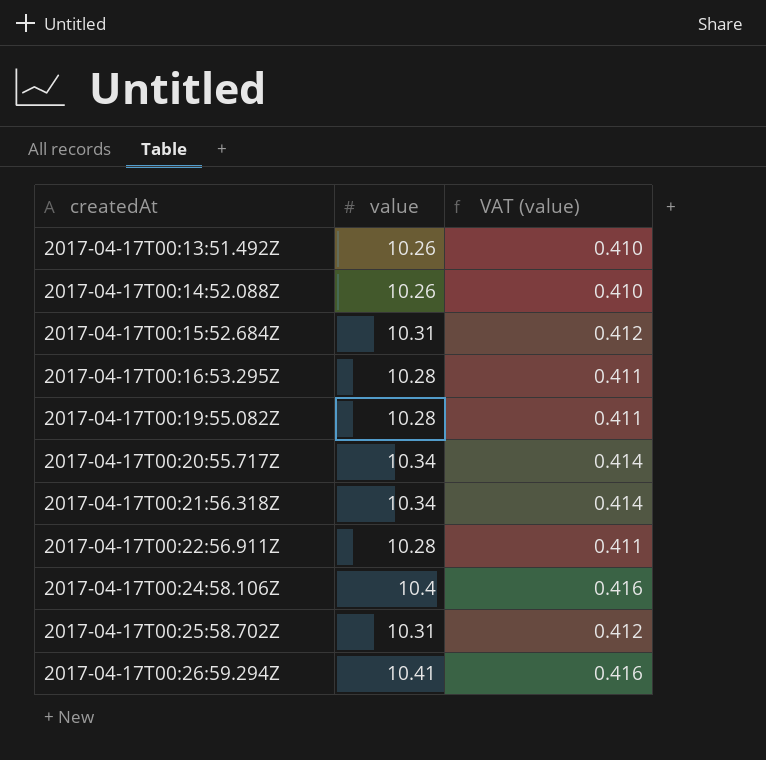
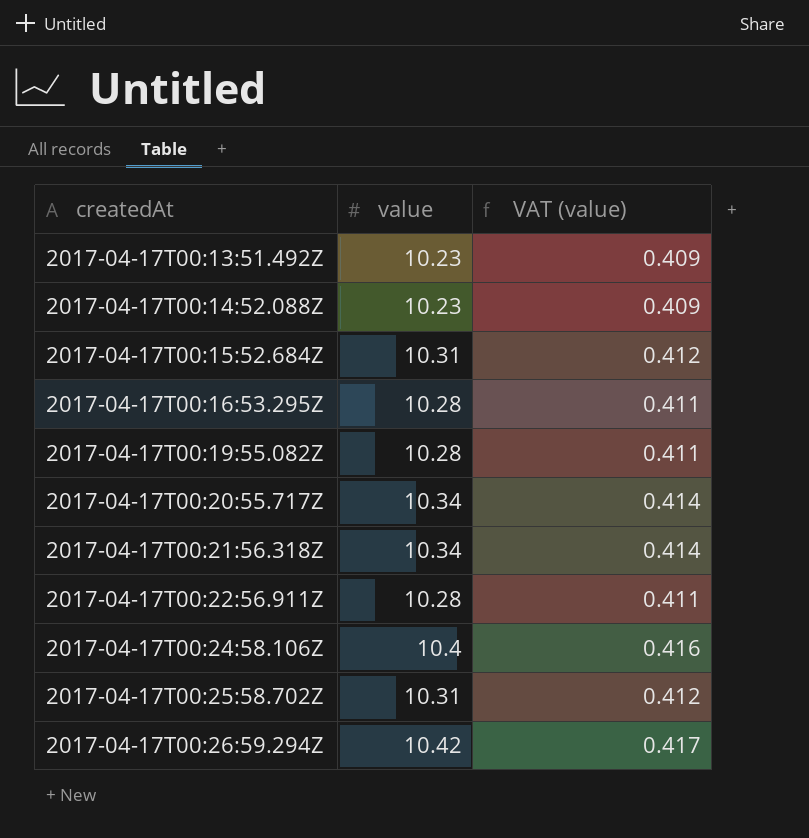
2017-04-17T00:13:51.492Z | value: 10.26 -> 10.23
2017-04-17T00:13:51.492Z | VAT (value): 0.410 -> 0.409
2017-04-17T00:14:52.088Z | value: 10.26 -> 10.23
2017-04-17T00:14:52.088Z | VAT (value): 0.410 -> 0.409
2017-04-17T00:26:59.294Z | value: 10.41 -> 10.42
2017-04-17T00:26:59.294Z | VAT (value): 0.416 -> 0.417

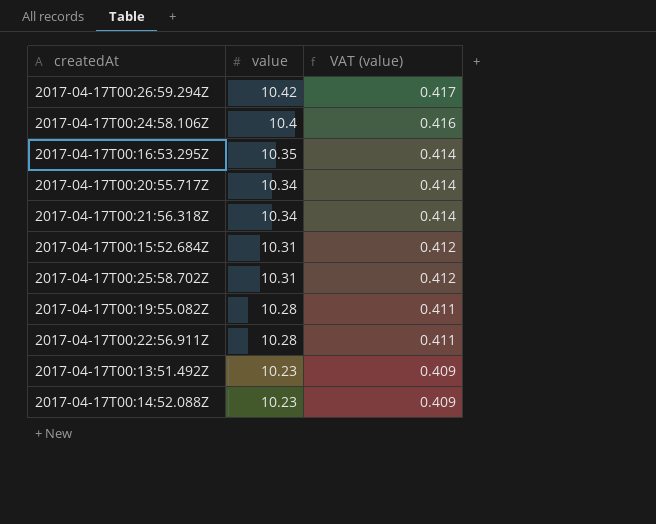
row order: createdAt ascending -> value descending
2017-04-17T00:16:53.295Z | value: 10.28 -> 10.35
2017-04-17T00:16:53.295Z | VAT (value): 0.411 -> 0.414

